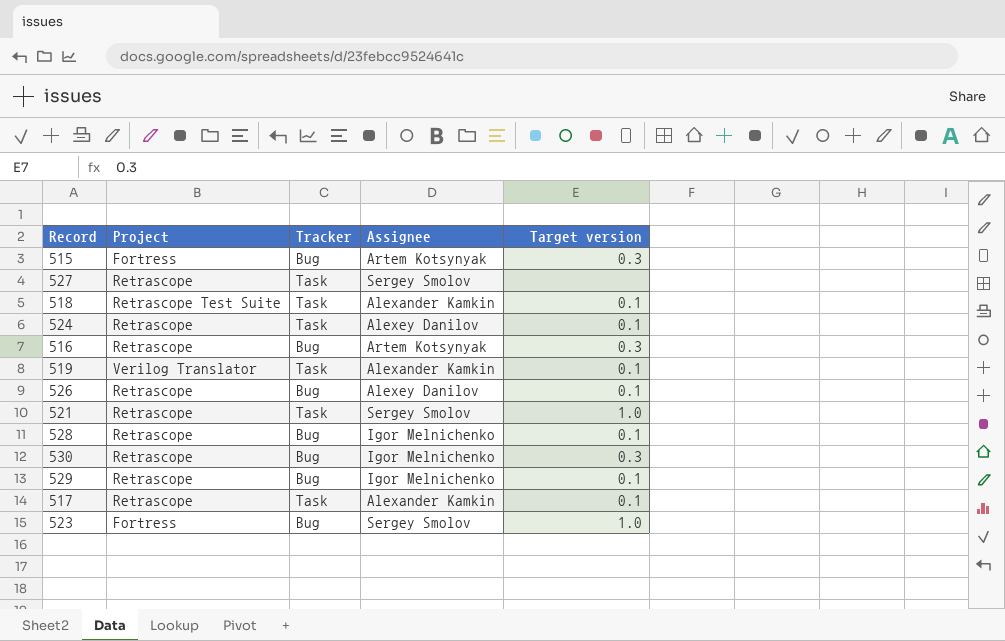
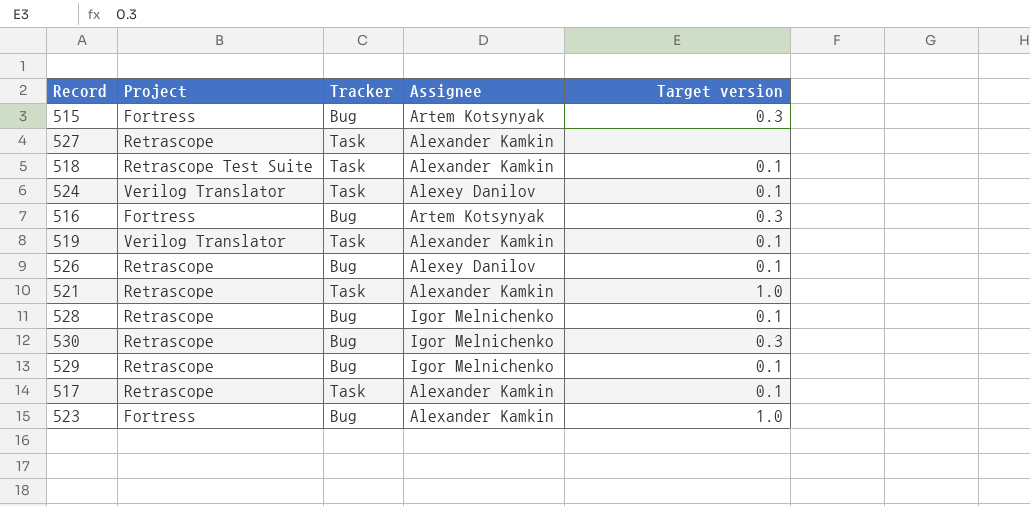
527 | Assignee: Sergey Smolov -> Alexander Kamkin
524 | Project: Retrascope -> Verilog Translator
516 | Project: Retrascope -> Fortress
521 | Assignee: Sergey Smolov -> Alexander Kamkin
523 | Assignee: Sergey Smolov -> Alexander Kamkin

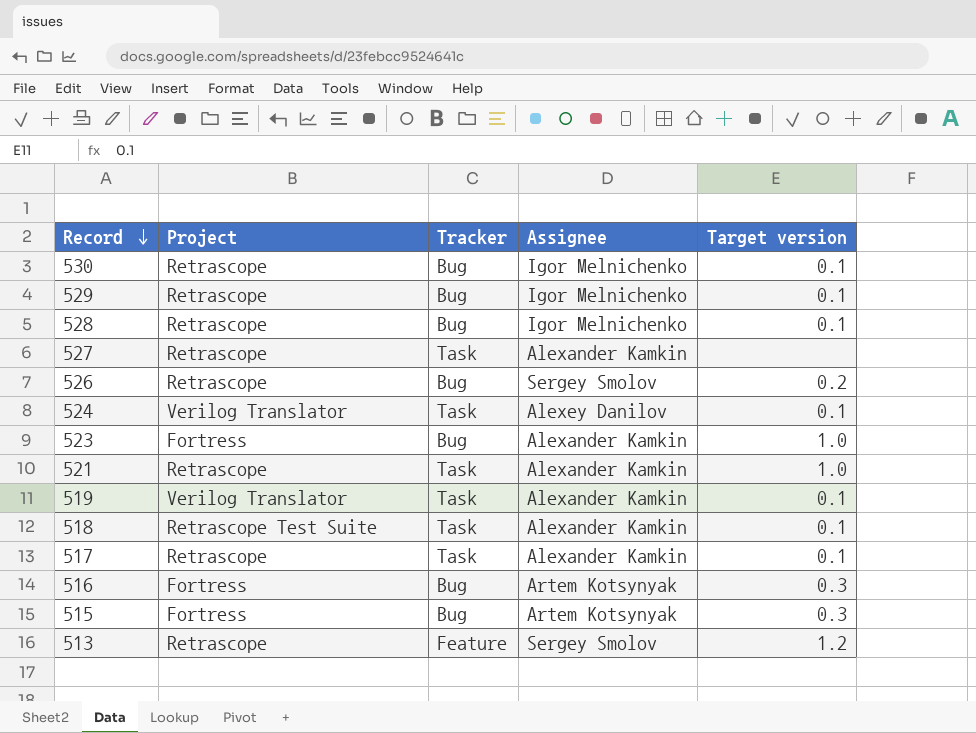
row order: none -> Record descending
530 | Target version: 0.3 -> 0.1
526 | Assignee: Alexey Danilov -> Sergey Smolov
526 | Target version: 0.1 -> 0.2
row 513: none -> Retrascope | Feature | Sergey Smolov | 1.2

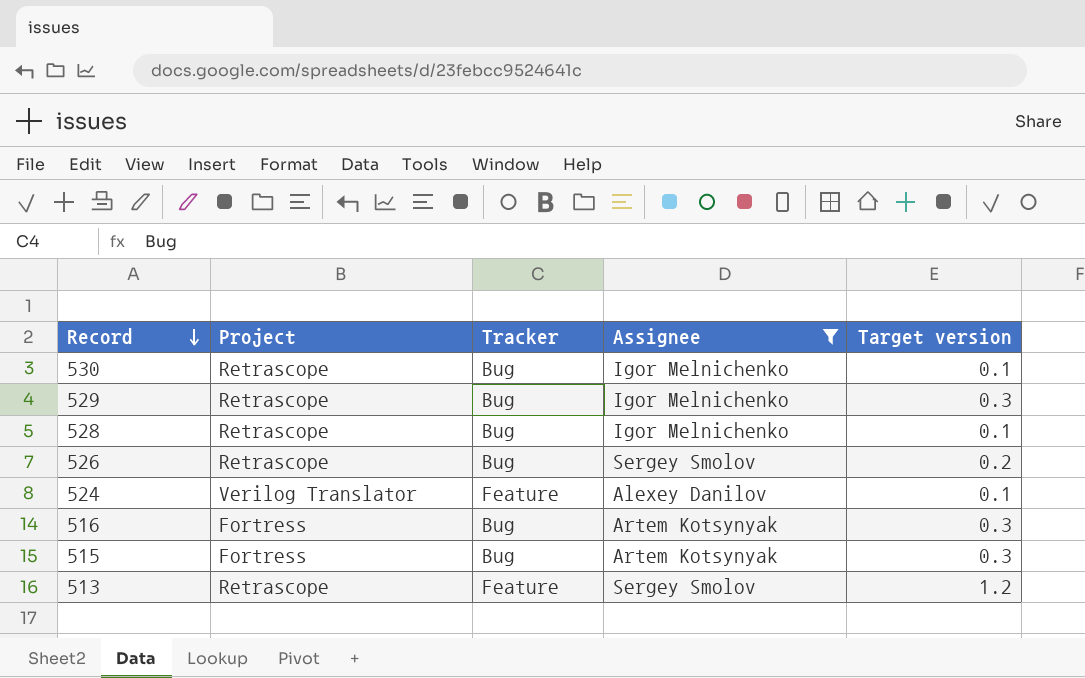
filter: none -> Assignee != Alexander Kamkin
529 | Target version: 0.1 -> 0.3
524 | Tracker: Task -> Feature

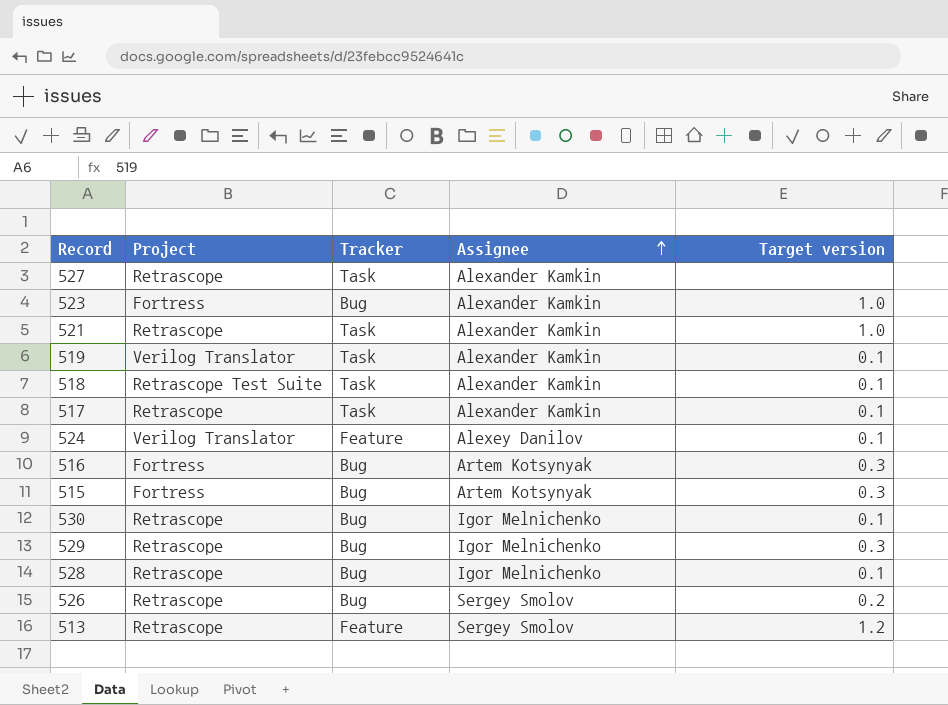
filter: Assignee != Alexander Kamkin -> none
row order: Record descending -> Assignee ascending

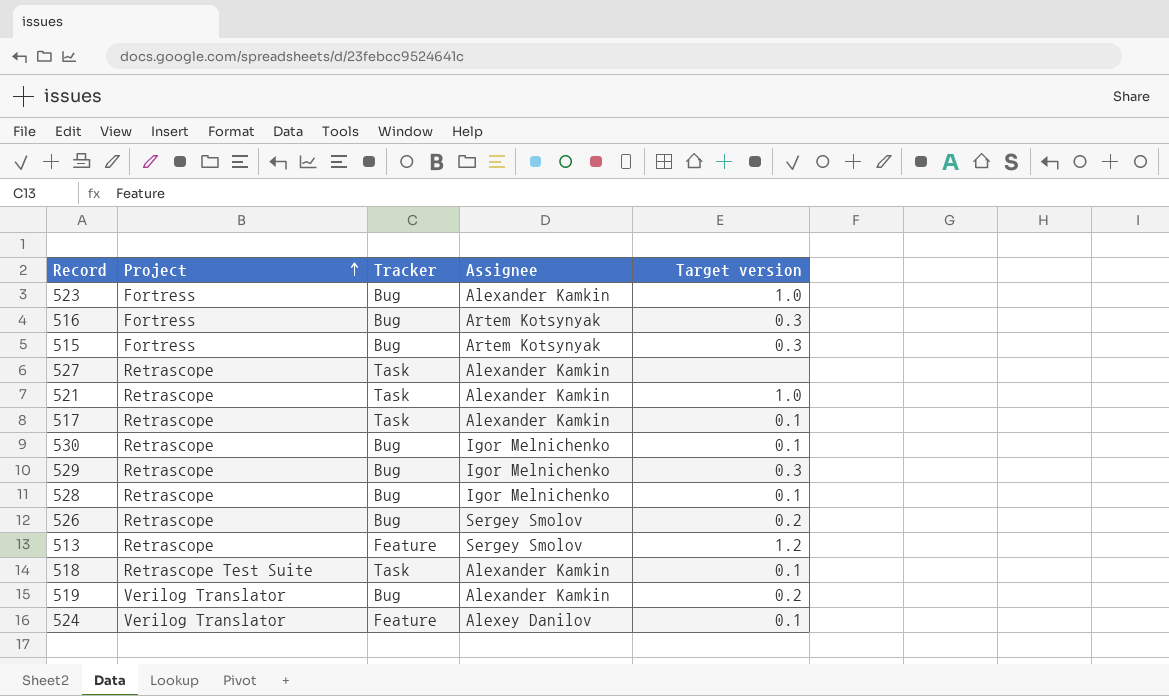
row order: Assignee ascending -> Project ascending
519 | Tracker: Task -> Bug
519 | Target version: 0.1 -> 0.2

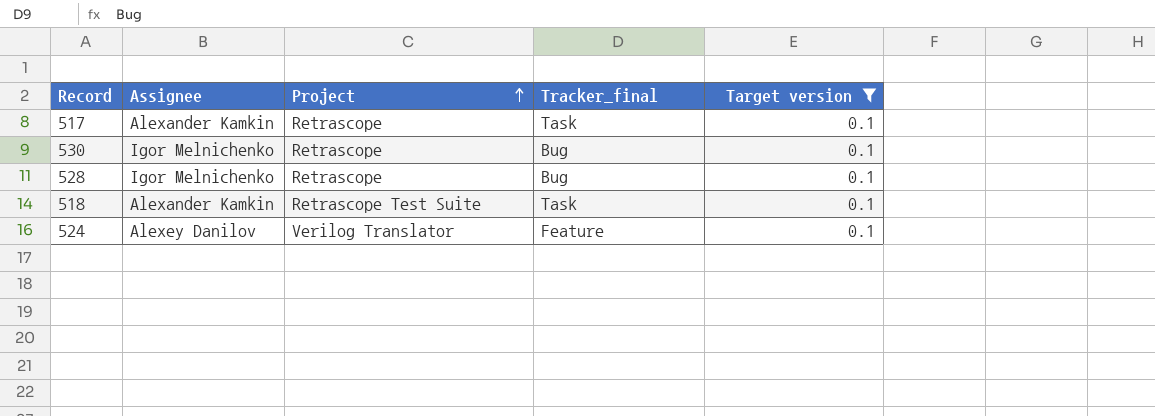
filter: none -> Target version = 0.1
column Assignee | position: 4 -> 2
column name: Tracker -> Tracker_final

